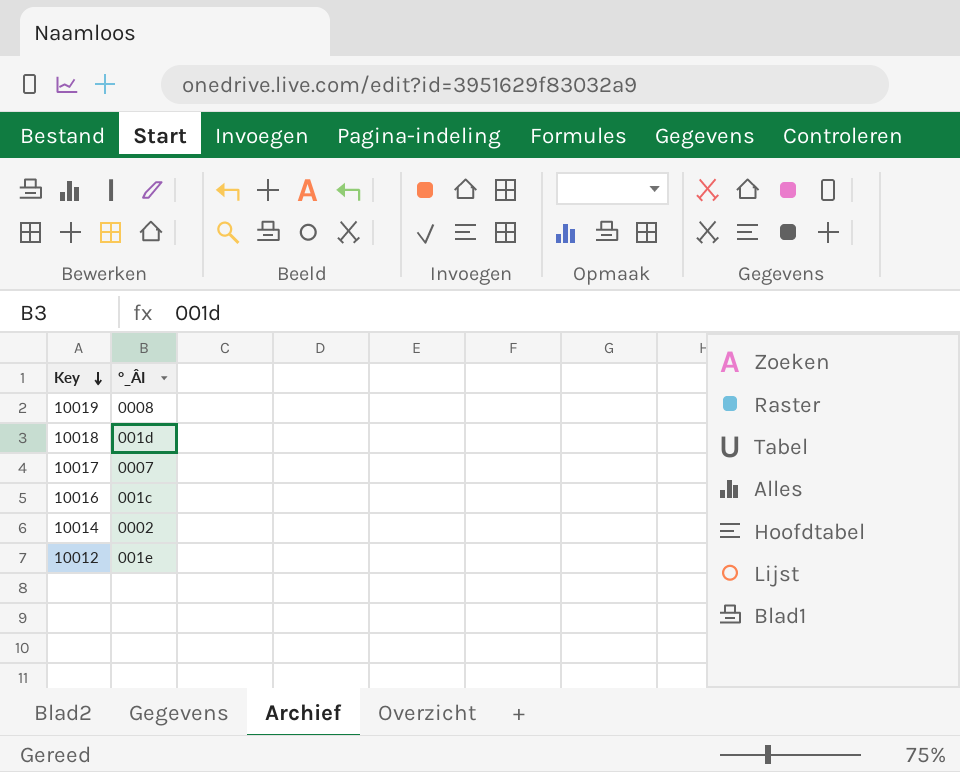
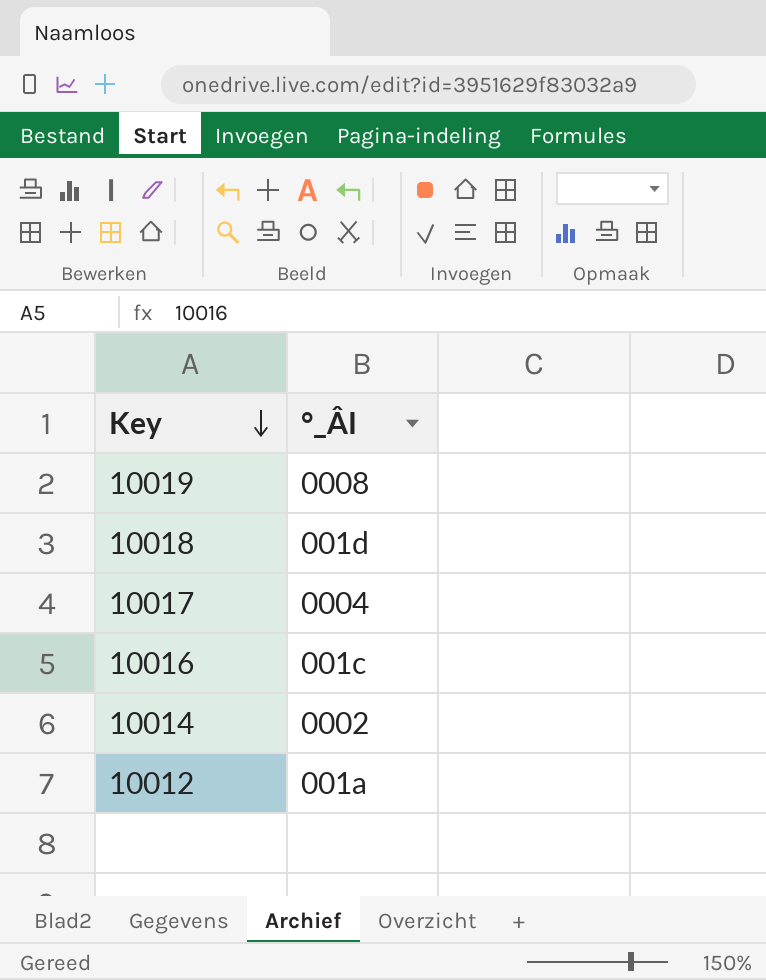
10017 | °_ÂI: 0007 -> 0004
10012 | °_ÂI: 001e -> 001a

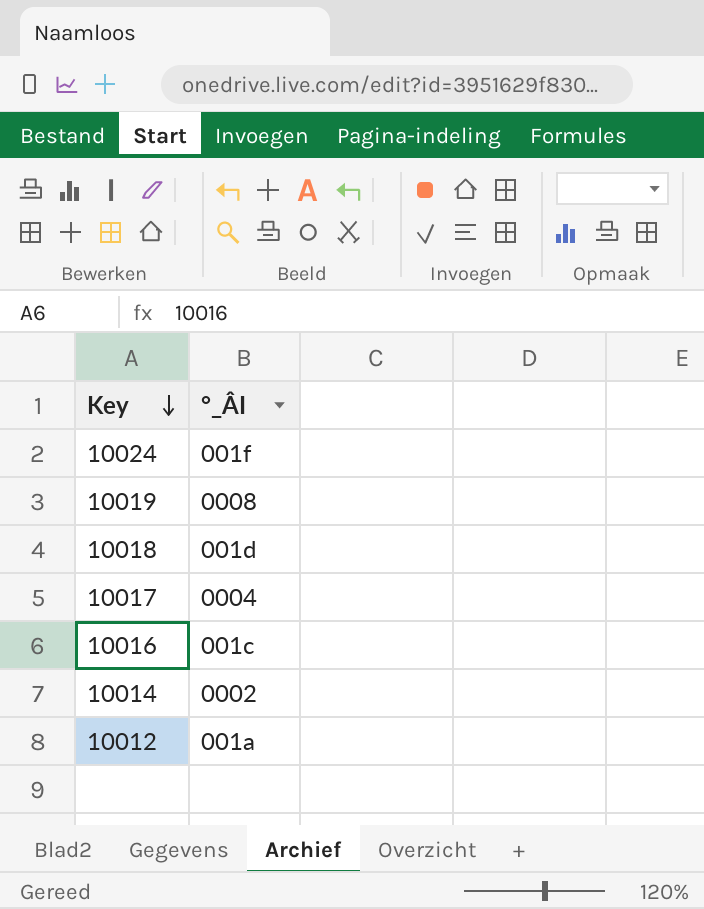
row 10024: none -> 001f

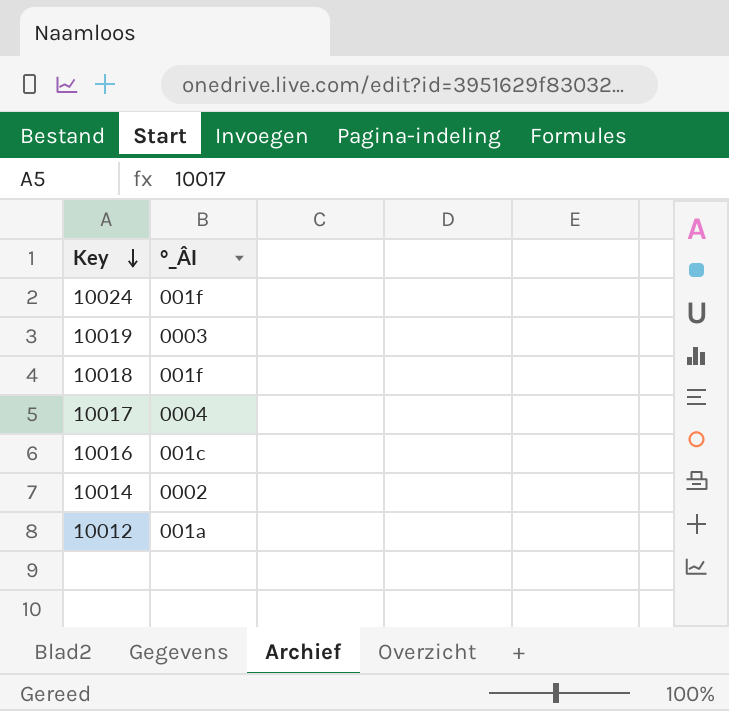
10019 | °_ÂI: 0008 -> 0003
10018 | °_ÂI: 001d -> 001f

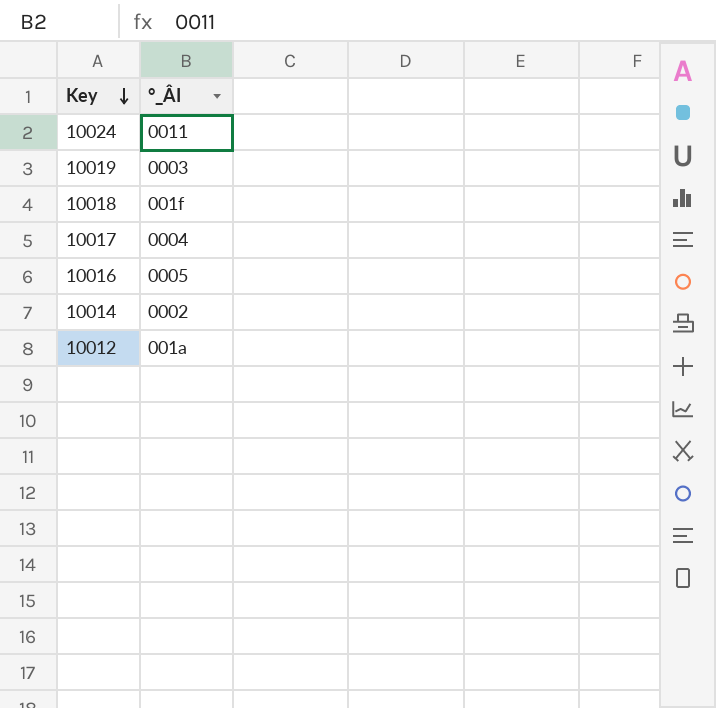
10024 | °_ÂI: 001f -> 0011
10016 | °_ÂI: 001c -> 0005

